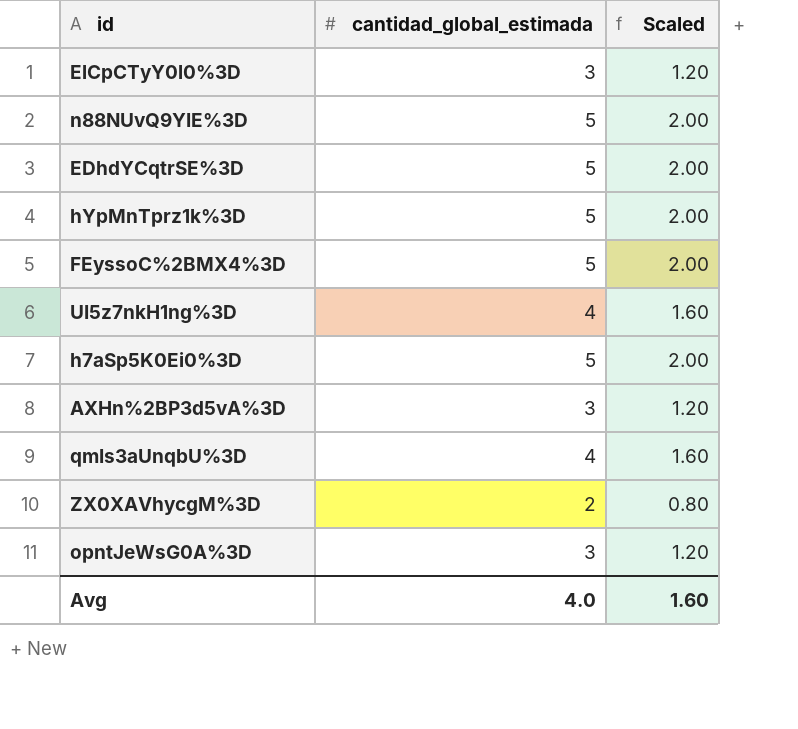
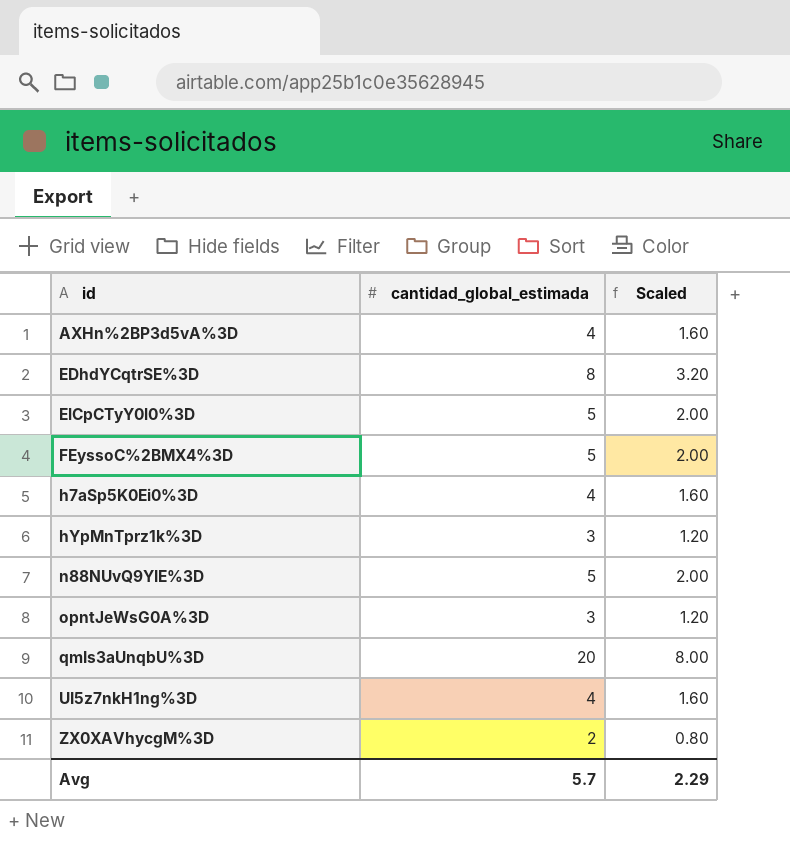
row order: none -> id ascending
AXHn%2BP3d5vA%3D | cantidad_global_estimada: 3 -> 4
AXHn%2BP3d5vA%3D | Scaled: 1.20 -> 1.60
EDhdYCqtrSE%3D | cantidad_global_estimada: 5 -> 8
EDhdYCqtrSE%3D | Scaled: 2.00 -> 3.20
ElCpCTyY0l0%3D | cantidad_global_estimada: 3 -> 5
ElCpCTyY0l0%3D | Scaled: 1.20 -> 2.00
h7aSp5K0Ei0%3D | cantidad_global_estimada: 5 -> 4
h7aSp5K0Ei0%3D | Scaled: 2.00 -> 1.60
hYpMnTprz1k%3D | cantidad_global_estimada: 5 -> 3
hYpMnTprz1k%3D | Scaled: 2.00 -> 1.20
qmIs3aUnqbU%3D | cantidad_global_estimada: 4 -> 20
qmIs3aUnqbU%3D | Scaled: 1.60 -> 8.00
Avg | cantidad_global_estimada: 4.0 -> 5.7
Avg | Scaled: 1.60 -> 2.29

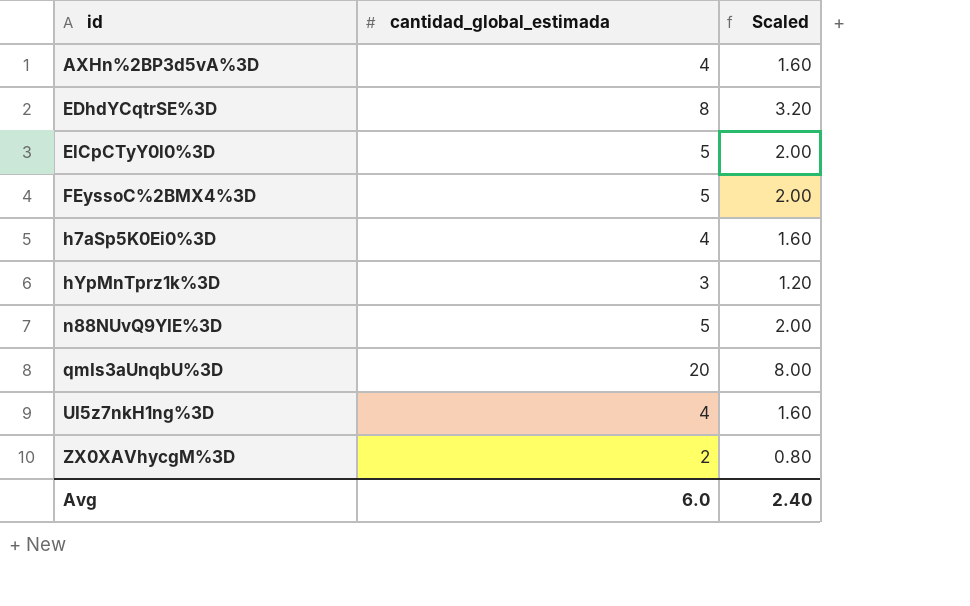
row opntJeWsG0A%3D: 3 | 1.20 -> none
Avg | cantidad_global_estimada: 5.7 -> 6.0
Avg | Scaled: 2.29 -> 2.40

